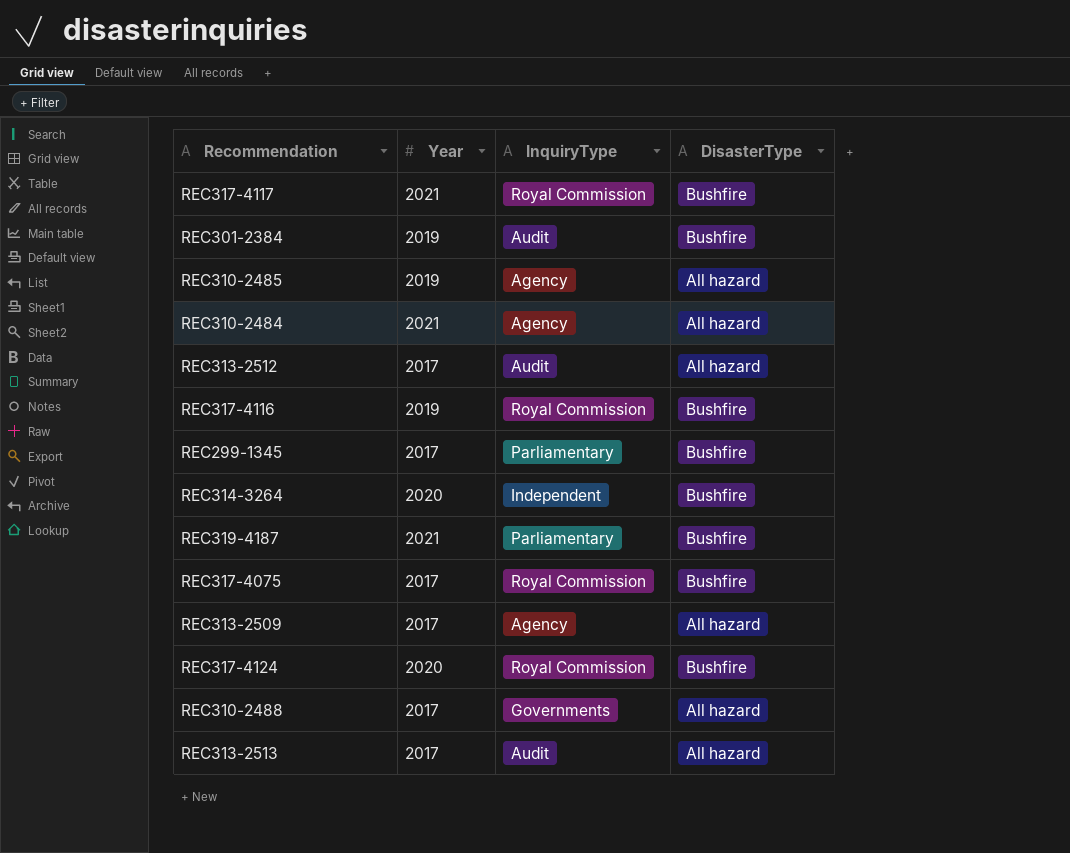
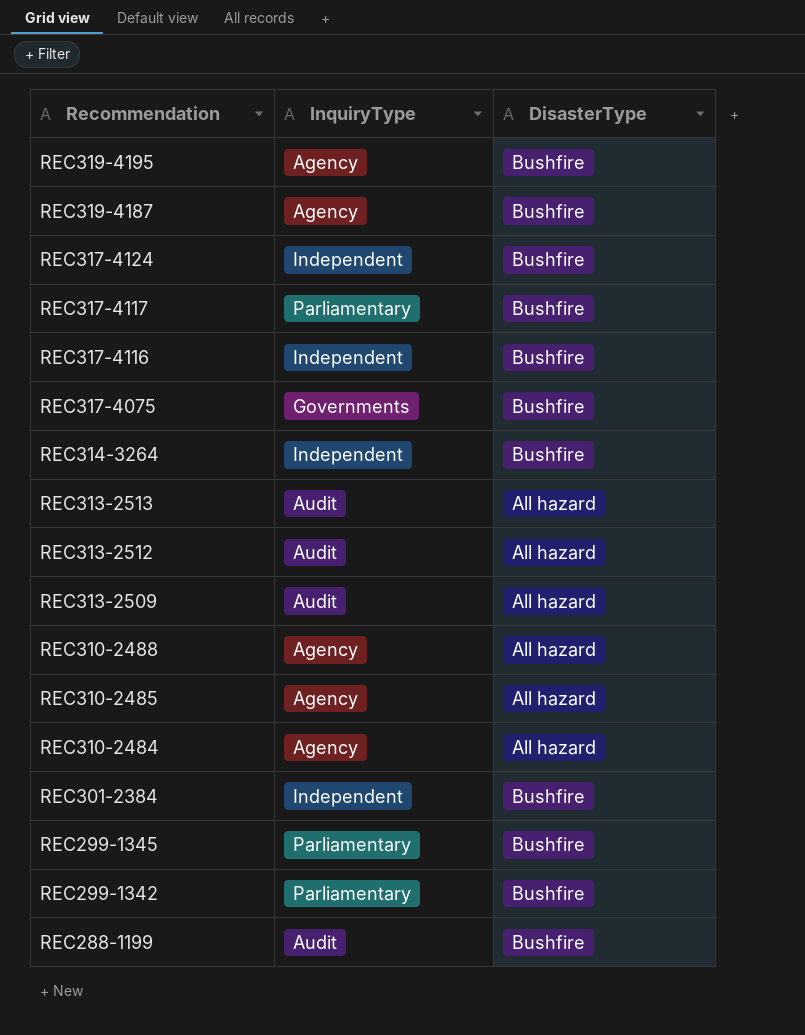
row order: none -> Recommendation descending
column Year | position: 2 -> none
row REC319-4195: none -> Agency | Bushfire
REC319-4187 | InquiryType: Parliamentary -> Agency
REC317-4124 | InquiryType: Royal Commission -> Independent
REC317-4117 | InquiryType: Royal Commission -> Parliamentary
REC317-4116 | InquiryType: Royal Commission -> Independent
REC317-4075 | InquiryType: Royal Commission -> Governments
REC313-2509 | InquiryType: Agency -> Audit
REC310-2488 | InquiryType: Governments -> Agency
REC301-2384 | InquiryType: Audit -> Independent
row REC299-1342: none -> Parliamentary | Bushfire
row REC288-1199: none -> Audit | Bushfire

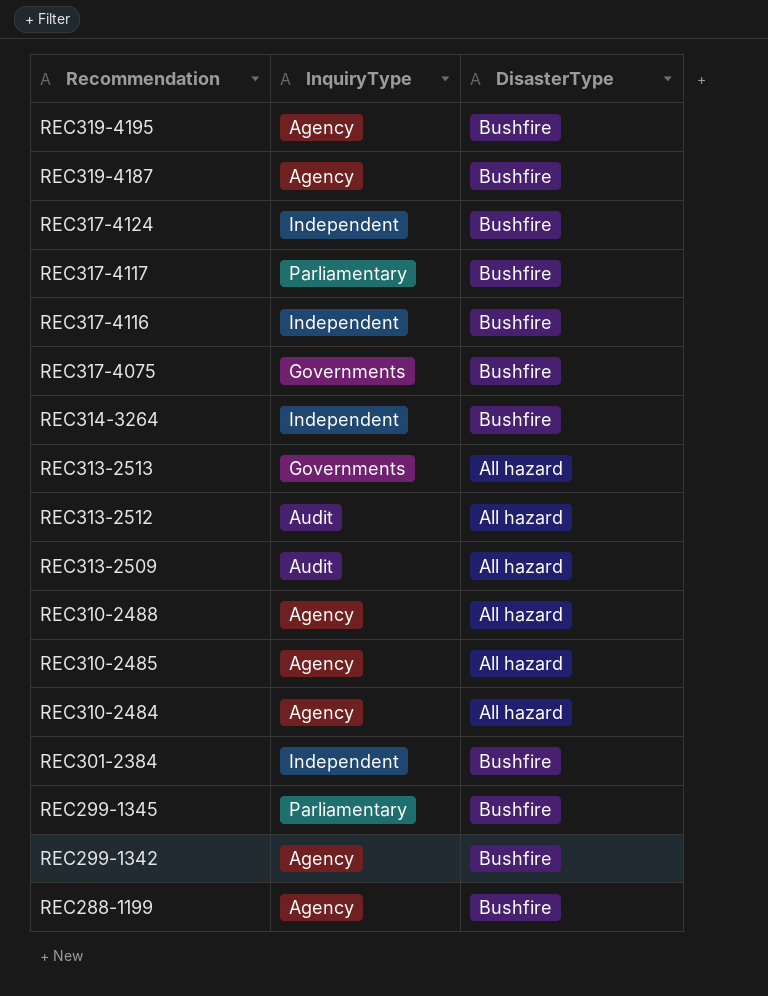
REC313-2513 | InquiryType: Audit -> Governments
REC299-1342 | InquiryType: Parliamentary -> Agency
REC288-1199 | InquiryType: Audit -> Agency

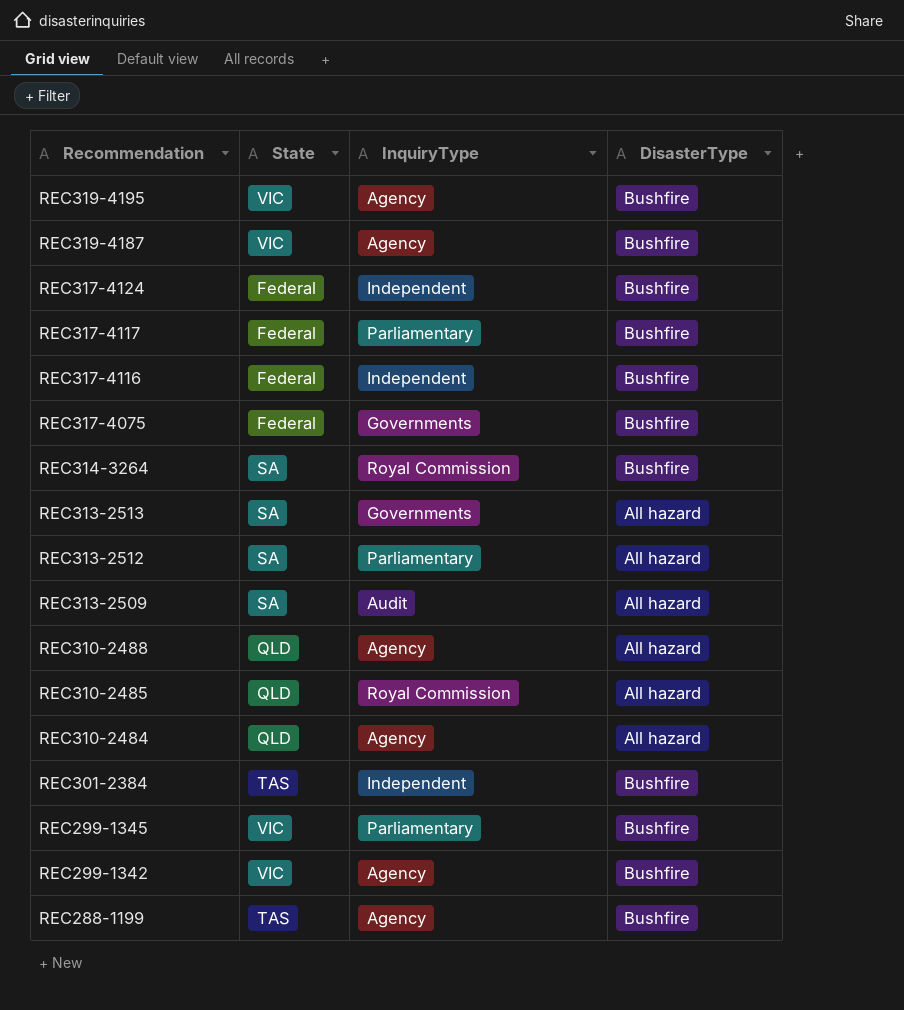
column State | position: none -> 2
REC314-3264 | InquiryType: Independent -> Royal Commission
REC313-2512 | InquiryType: Audit -> Parliamentary
REC310-2485 | InquiryType: Agency -> Royal Commission

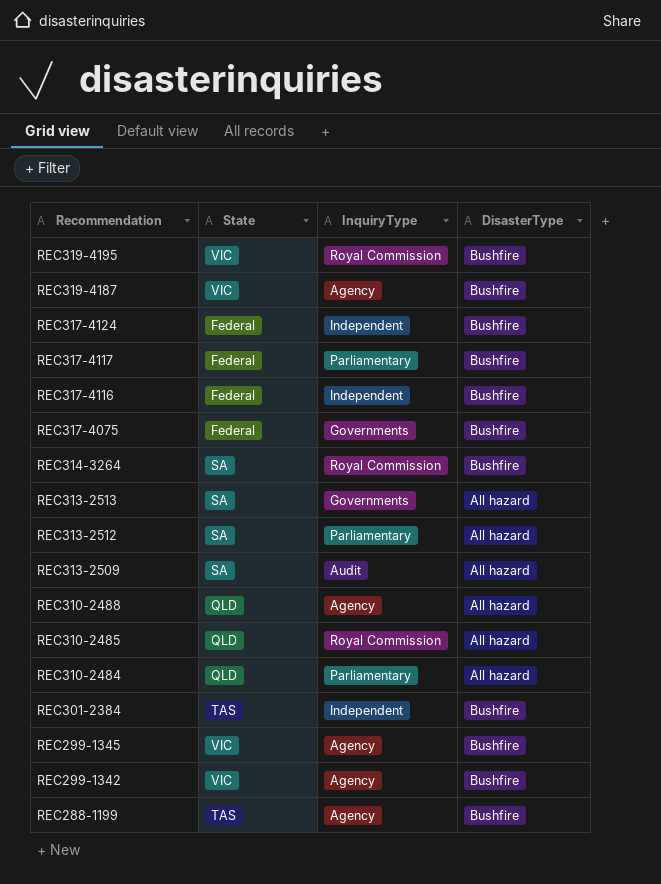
REC319-4195 | InquiryType: Agency -> Royal Commission
REC310-2484 | InquiryType: Agency -> Parliamentary
REC299-1345 | InquiryType: Parliamentary -> Agency

